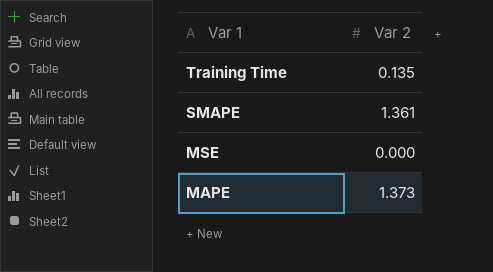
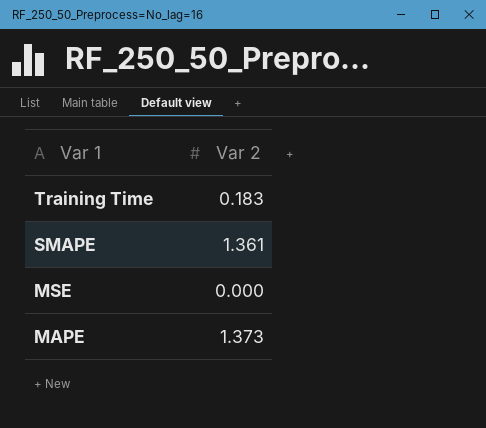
Training Time | Var 2: 0.135 -> 0.183

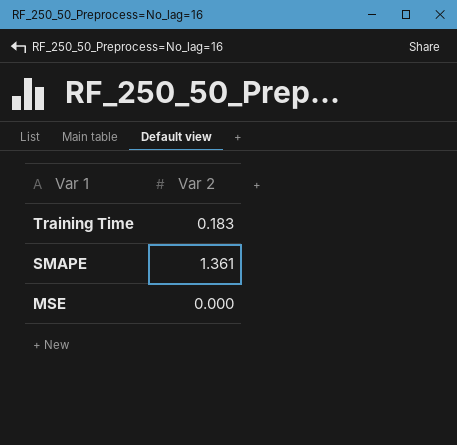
row MAPE: 1.373 -> none

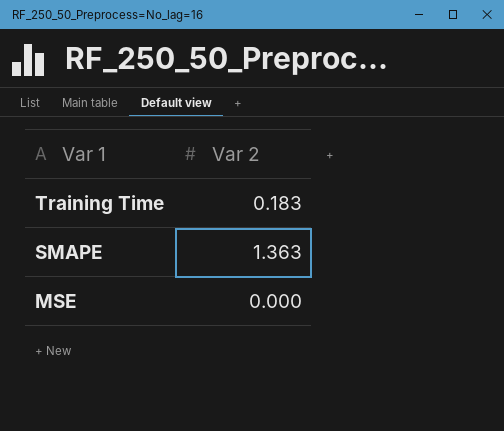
SMAPE | Var 2: 1.361 -> 1.363

